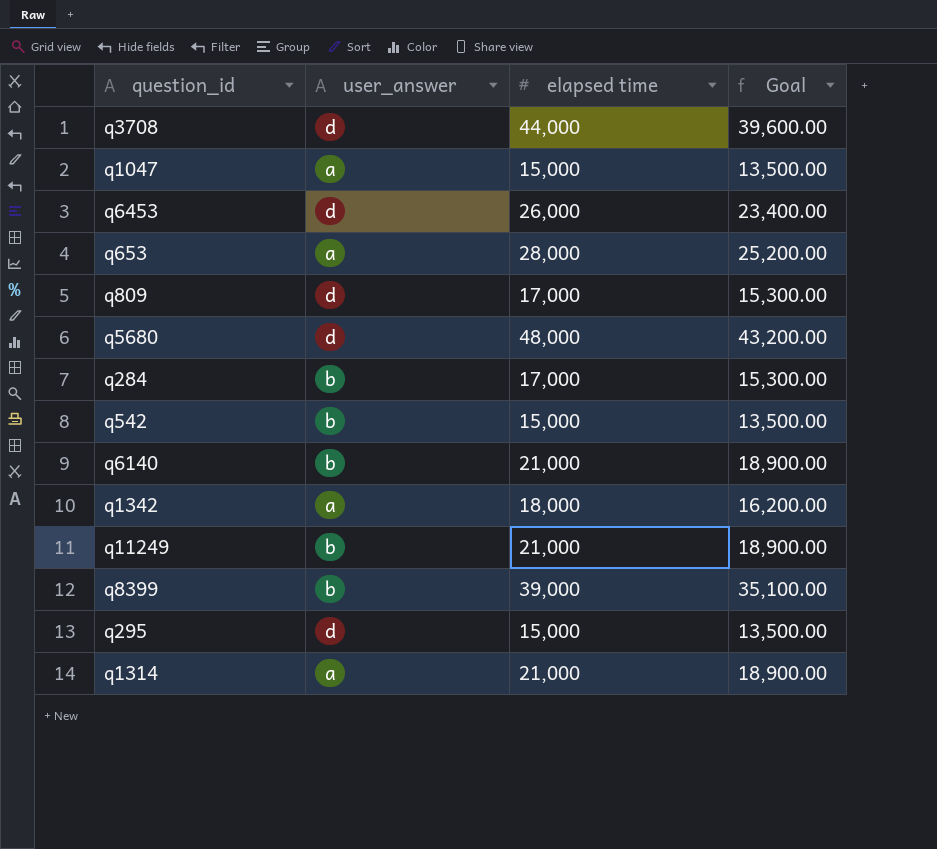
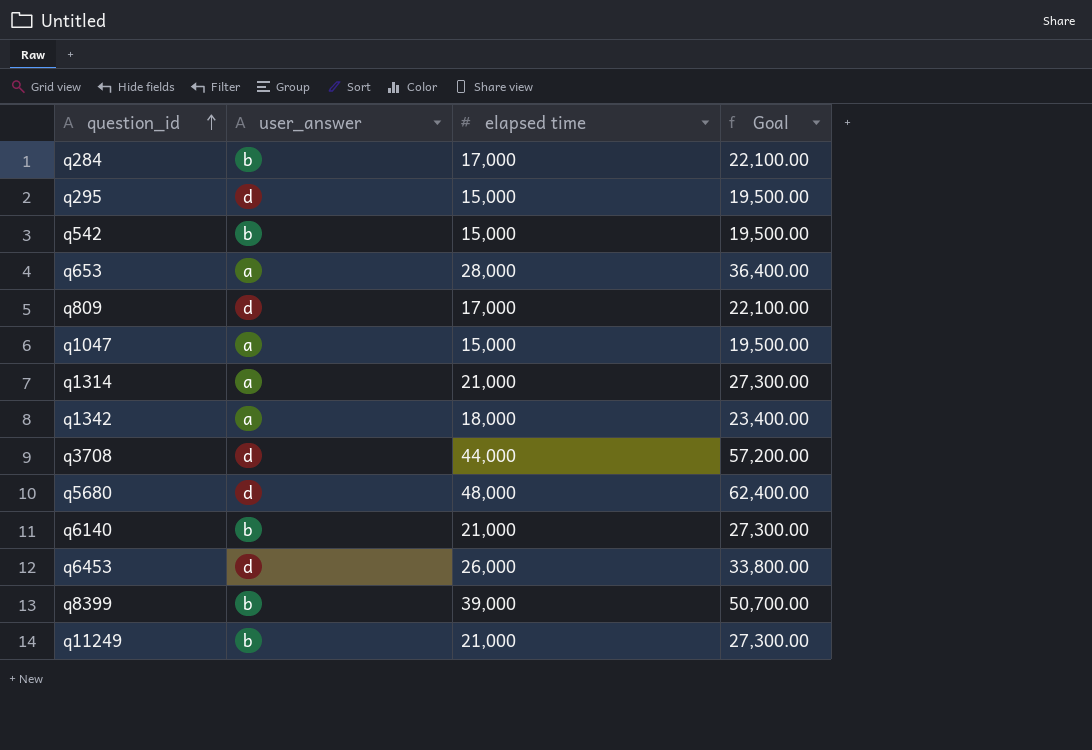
row order: none -> question_id ascending
column Goal | formula: [elapsed time] * 0.9 -> [elapsed time] * 1.3

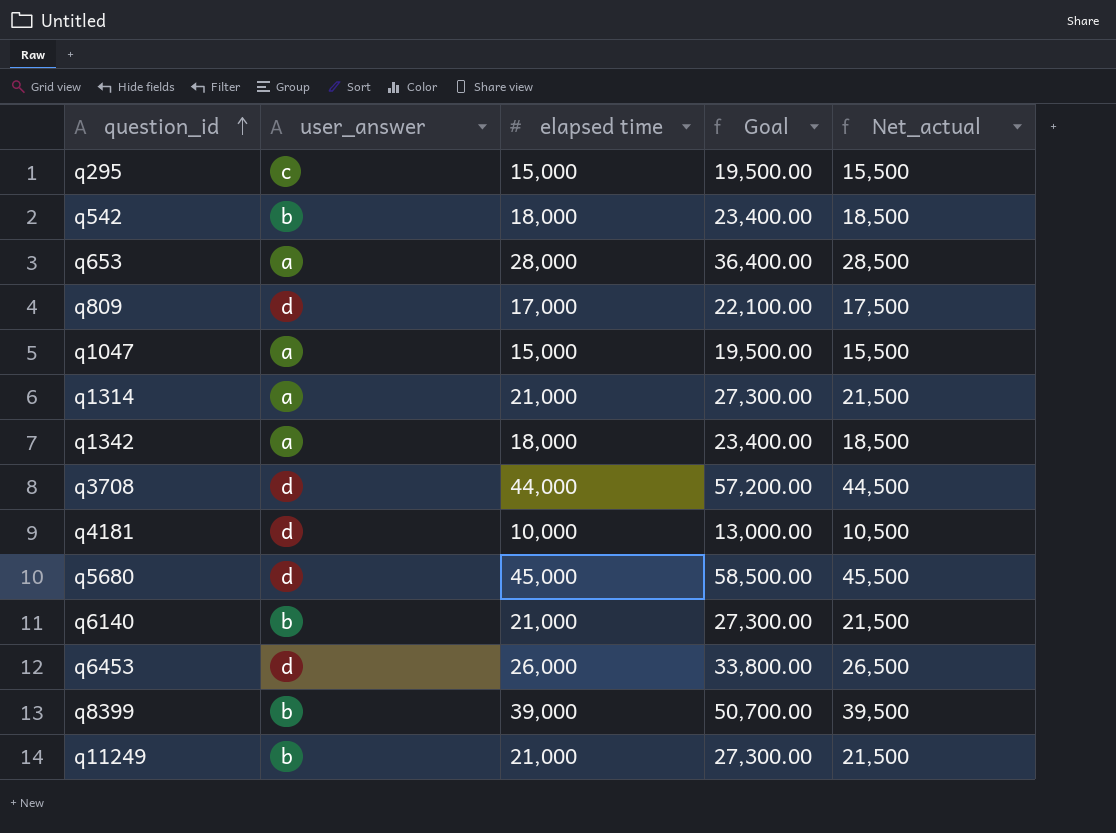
column Net_actual | formula: none -> [elapsed time] + 500
row q284: b | 17,000 | 22,100.00 -> none
q295 | user_answer: d -> c
q542 | elapsed time: 15,000 -> 18,000
q542 | Goal: 19,500.00 -> 23,400.00
row q4181: none -> d | 10,000 | 13,000.00 | 10,500
q5680 | elapsed time: 48,000 -> 45,000
q5680 | Goal: 62,400.00 -> 58,500.00

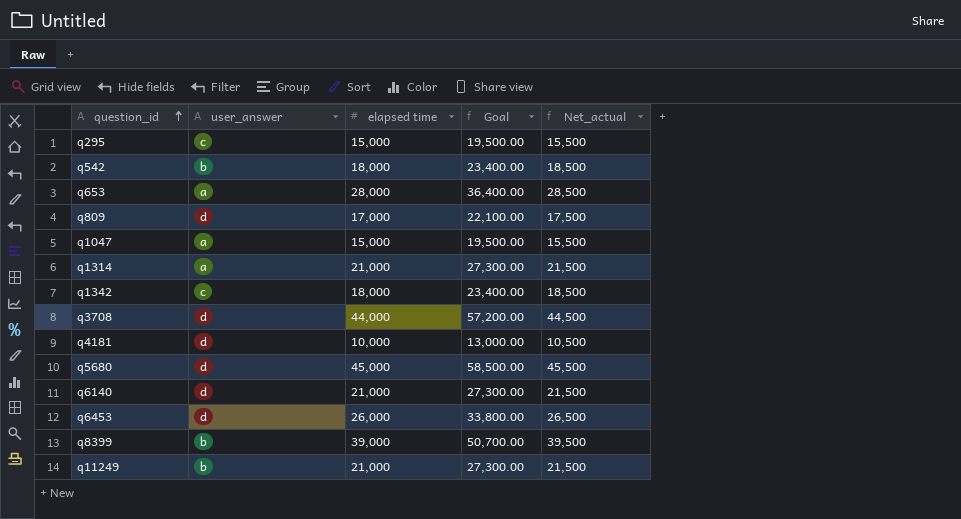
q1342 | user_answer: a -> c
q6140 | user_answer: b -> d

